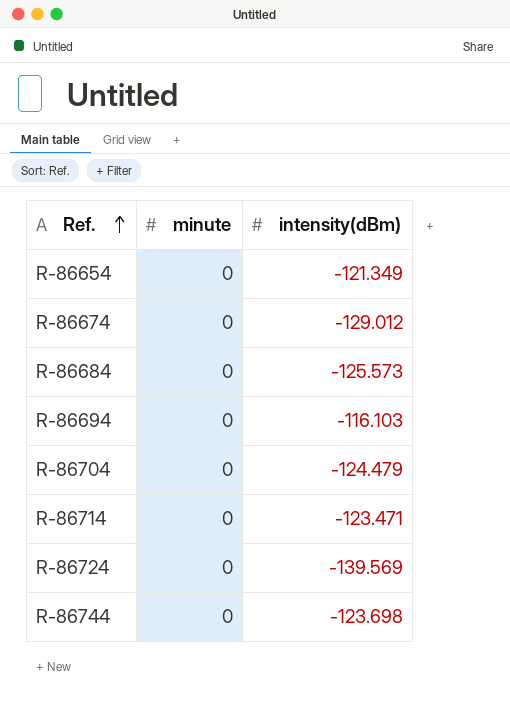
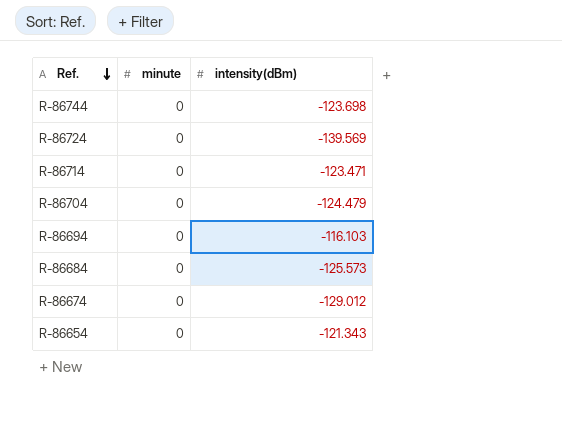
row order: Ref. ascending -> Ref. descending
R-86654 | intensity(dBm): -121.349 -> -121.343

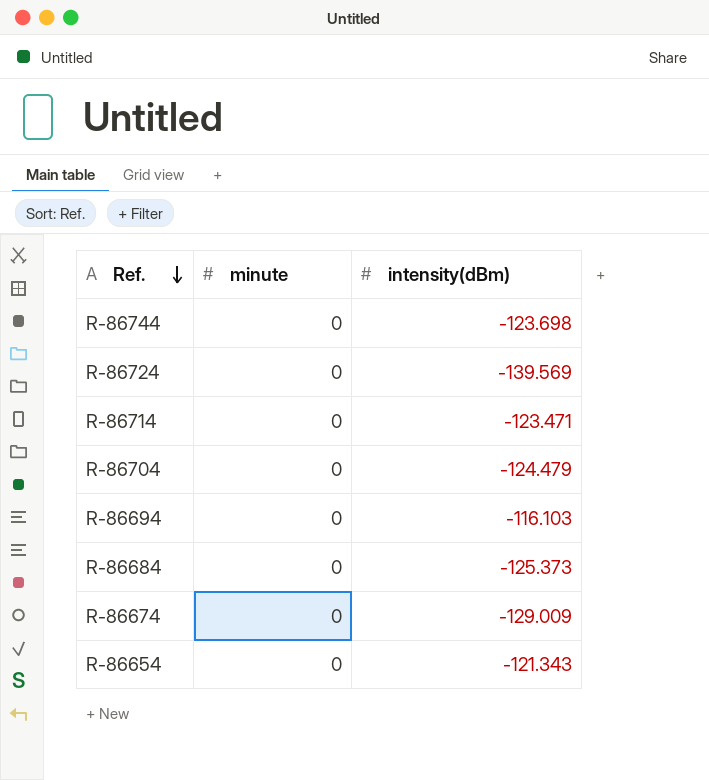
R-86684 | intensity(dBm): -125.573 -> -125.373
R-86674 | intensity(dBm): -129.012 -> -129.009

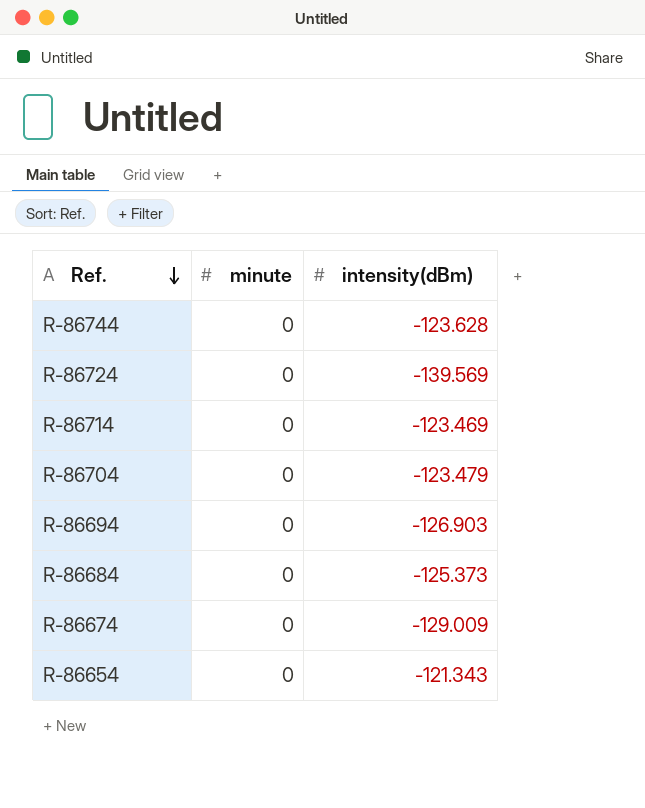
R-86744 | intensity(dBm): -123.698 -> -123.628
R-86714 | intensity(dBm): -123.471 -> -123.469
R-86704 | intensity(dBm): -124.479 -> -123.479
R-86694 | intensity(dBm): -116.103 -> -126.903

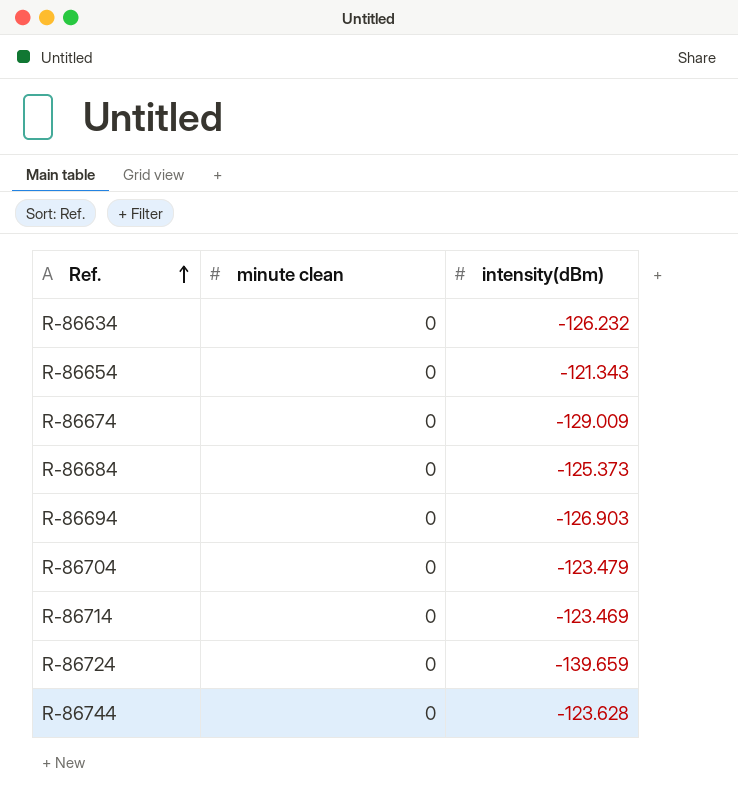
row order: Ref. descending -> Ref. ascending
column name: minute -> minute clean
row R-86634: none -> 0 | -126.232
R-86724 | intensity(dBm): -139.569 -> -139.659

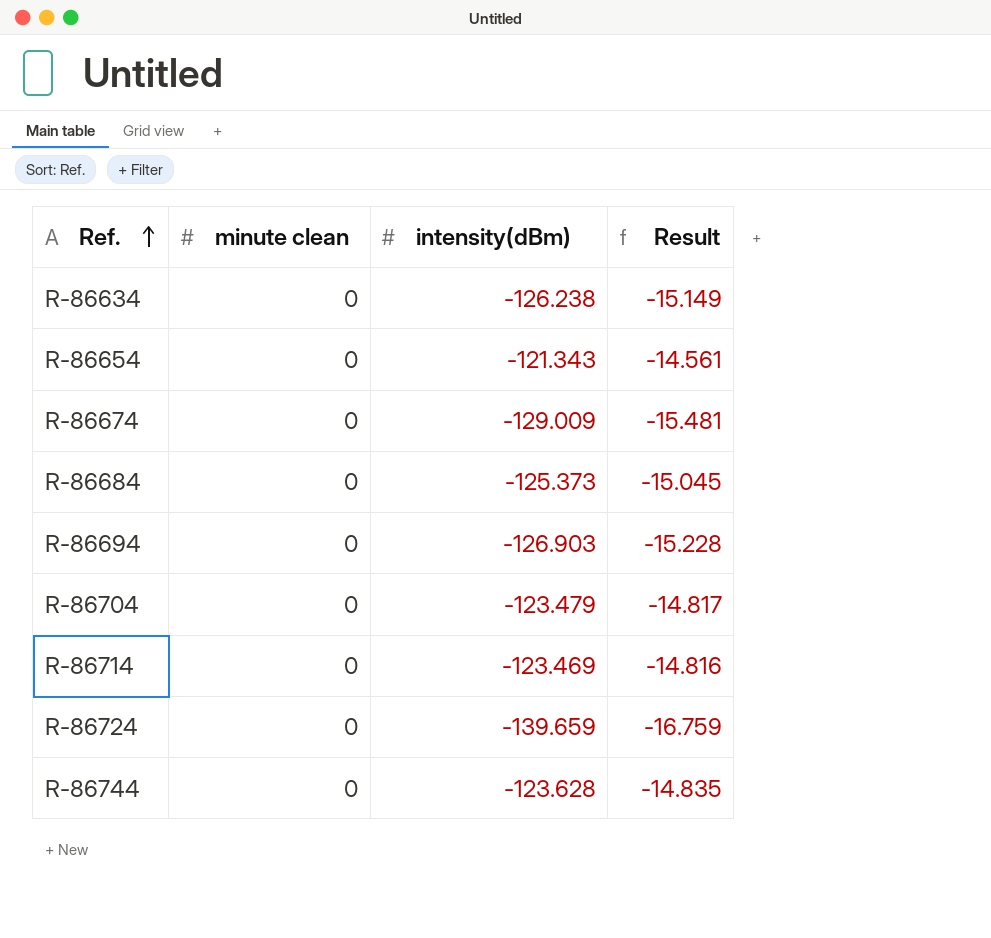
column Result | formula: none -> [intensity(dBm)] * 0.12
R-86634 | intensity(dBm): -126.232 -> -126.238

